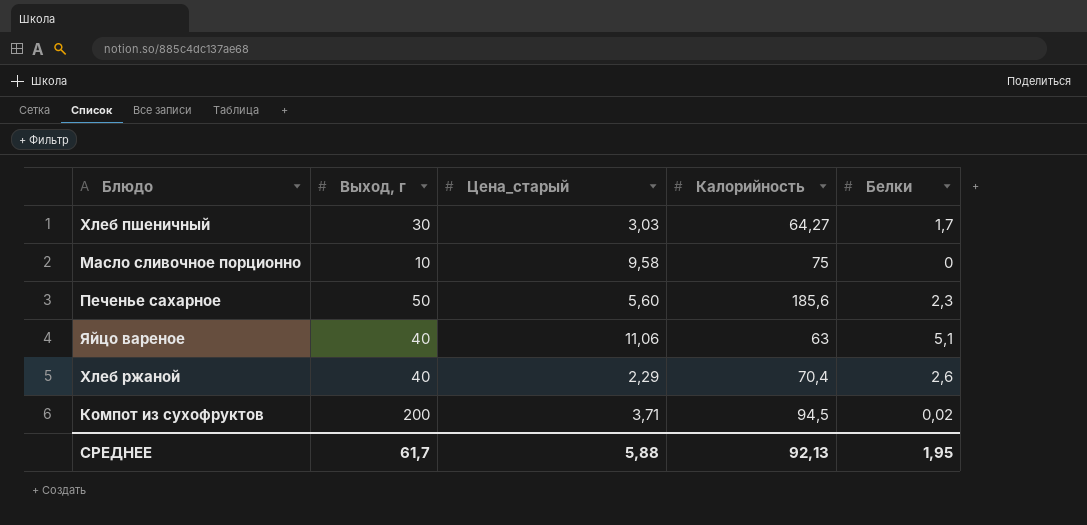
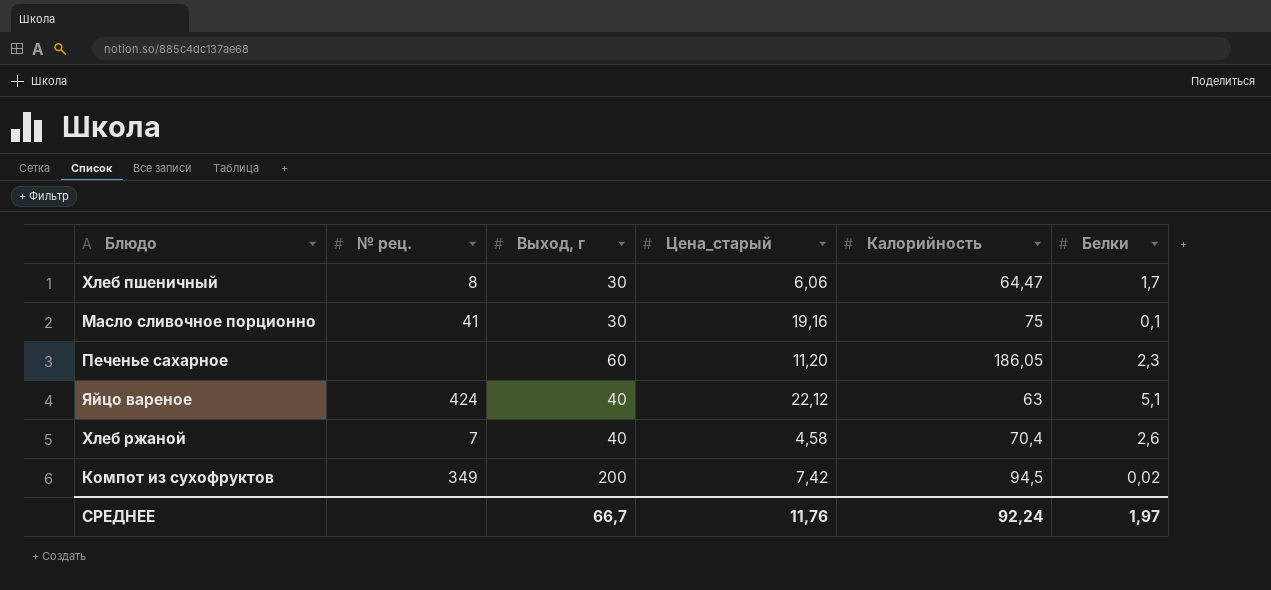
column № рец. | position: none -> 2
Хлеб пшеничный | Цена_старый: 3,03 -> 6,06
Хлеб пшеничный | Калорийность: 64,27 -> 64,47
Масло сливочное порционно | Выход, г: 10 -> 30
Масло сливочное порционно | Цена_старый: 9,58 -> 19,16
Масло сливочное порционно | Белки: 0 -> 0,1
Печенье сахарное | Выход, г: 50 -> 60
Печенье сахарное | Цена_старый: 5,60 -> 11,20
Печенье сахарное | Калорийность: 185,6 -> 186,05
Яйцо вареное | Цена_старый: 11,06 -> 22,12
Хлеб ржаной | Цена_старый: 2,29 -> 4,58
Компот из сухофруктов | Цена_старый: 3,71 -> 7,42
СРЕДНЕЕ | Выход, г: 61,7 -> 66,7
СРЕДНЕЕ | Цена_старый: 5,88 -> 11,76
СРЕДНЕЕ | Калорийность: 92,13 -> 92,24
СРЕДНЕЕ | Белки: 1,95 -> 1,97

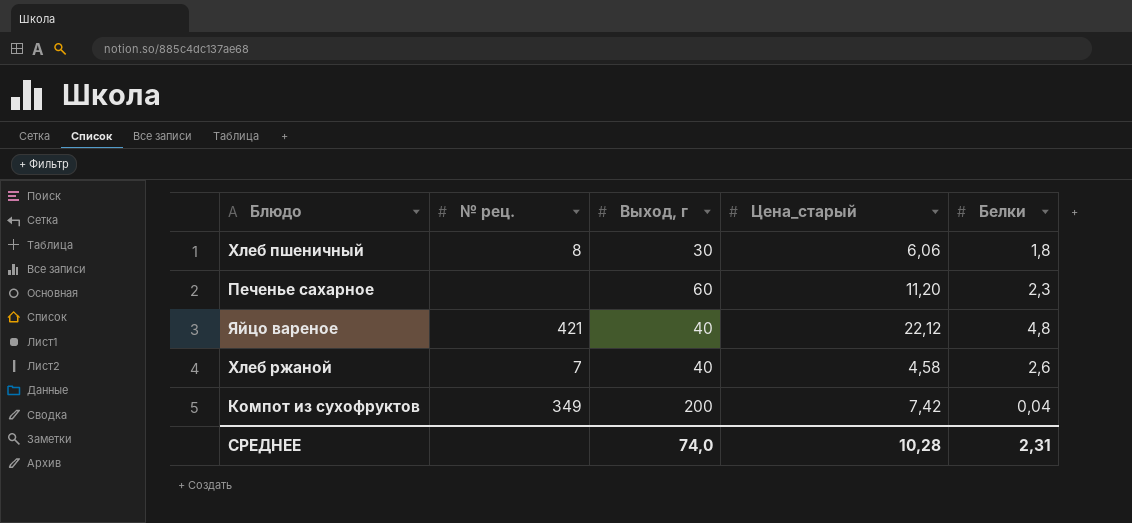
column Калорийность | position: 5 -> none
row Масло сливочное порционно: 41 | 30 | 19,16 | 75 | 0,1 -> none
Хлеб пшеничный | Белки: 1,7 -> 1,8
Яйцо вареное | № рец.: 424 -> 421
Яйцо вареное | Белки: 5,1 -> 4,8
Компот из сухофруктов | Белки: 0,02 -> 0,04
СРЕДНЕЕ | Выход, г: 66,7 -> 74,0
СРЕДНЕЕ | Цена_старый: 11,76 -> 10,28
СРЕДНЕЕ | Белки: 1,97 -> 2,31

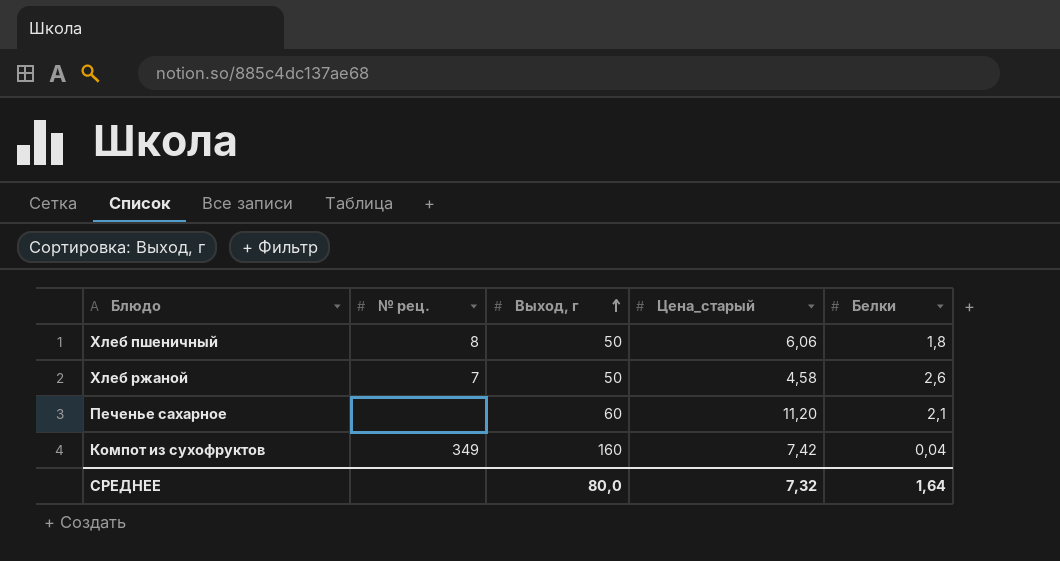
row order: none -> Выход, г ascending
row Яйцо вареное: 421 | 40 | 22,12 | 4,8 -> none
Хлеб пшеничный | Выход, г: 30 -> 50
Хлеб ржаной | Выход, г: 40 -> 50
Печенье сахарное | Белки: 2,3 -> 2,1
Компот из сухофруктов | Выход, г: 200 -> 160
СРЕДНЕЕ | Выход, г: 74,0 -> 80,0
СРЕДНЕЕ | Цена_старый: 10,28 -> 7,32
СРЕДНЕЕ | Белки: 2,31 -> 1,64

